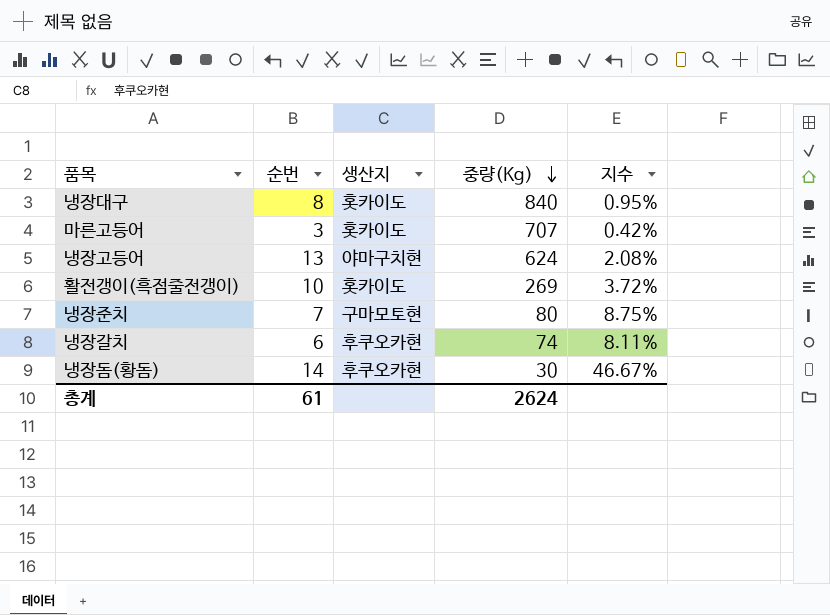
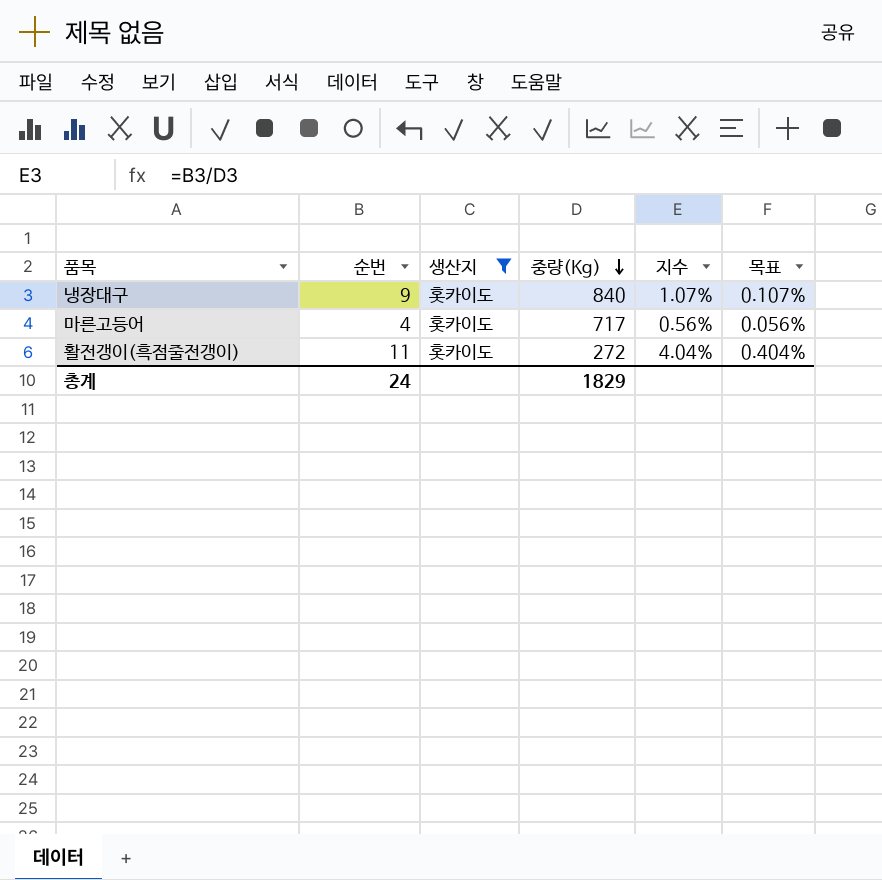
filter: none -> 생산지 = 홋카이도
column 목표 | formula: none -> [지수] * 0.1
냉장대구 | 순번: 8 -> 9
냉장대구 | 지수: 0.95% -> 1.07%
마른고등어 | 순번: 3 -> 4
마른고등어 | 중량(Kg): 707 -> 717
마른고등어 | 지수: 0.42% -> 0.56%
활전갱이(흑점줄전갱이) | 순번: 10 -> 11
활전갱이(흑점줄전갱이) | 중량(Kg): 269 -> 272
활전갱이(흑점줄전갱이) | 지수: 3.72% -> 4.04%
총계 | 순번: 61 -> 24
총계 | 중량(Kg): 2624 -> 1829

